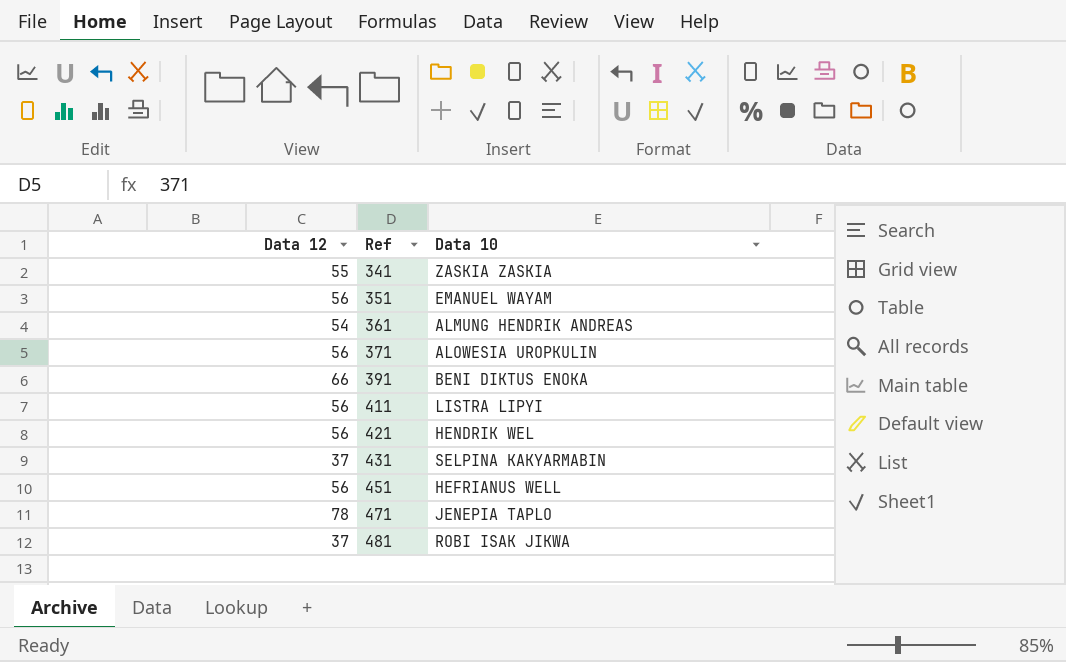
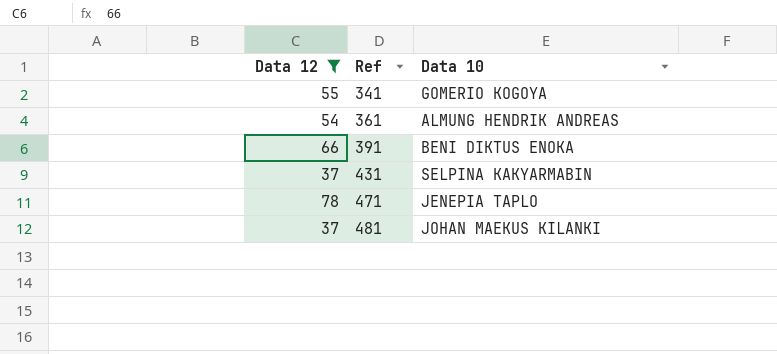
filter: none -> Data 12 != 56
341 | Data 10: ZASKIA ZASKIA -> GOMERIO KOGOYA
481 | Data 10: ROBI ISAK JIKWA -> JOHAN MAEKUS KILANKI

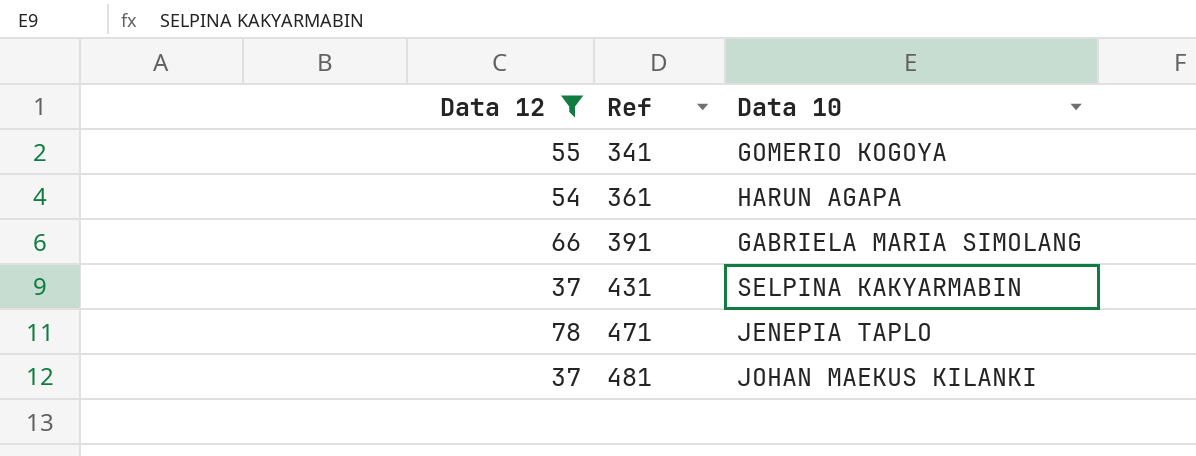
361 | Data 10: ALMUNG HENDRIK ANDREAS -> HARUN AGAPA
391 | Data 10: BENI DIKTUS ENOKA -> GABRIELA MARIA SIMOLANG

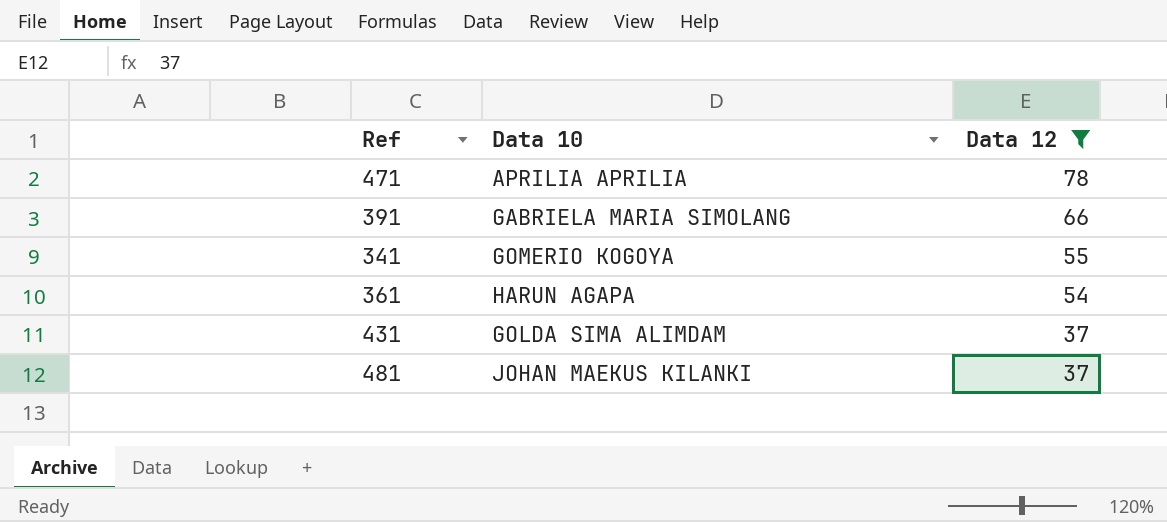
row order: Ref ascending -> Data 12 descending
column Data 12 | position: 1 -> 3
471 | Data 10: JENEPIA TAPLO -> APRILIA APRILIA
431 | Data 10: SELPINA KAKYARMABIN -> GOLDA SIMA ALIMDAM

